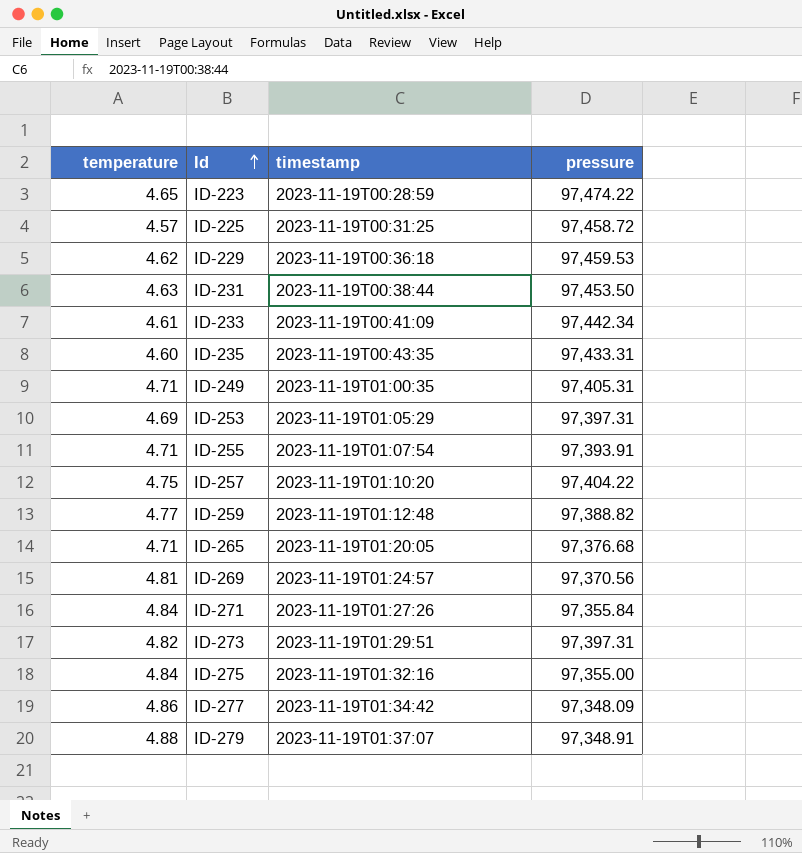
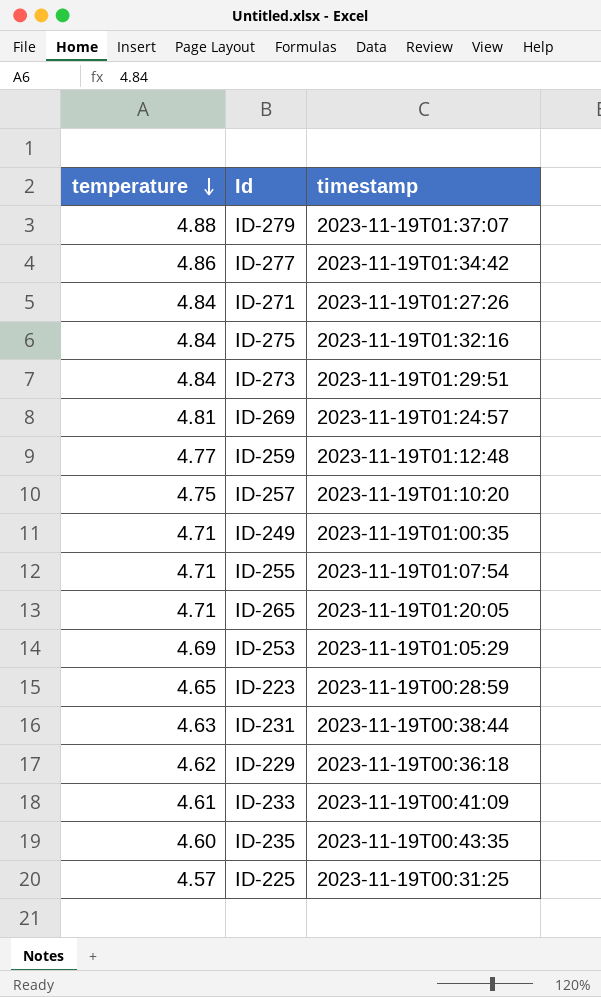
row order: Id ascending -> temperature descending
column pressure | position: 4 -> none
ID-273 | temperature: 4.82 -> 4.84

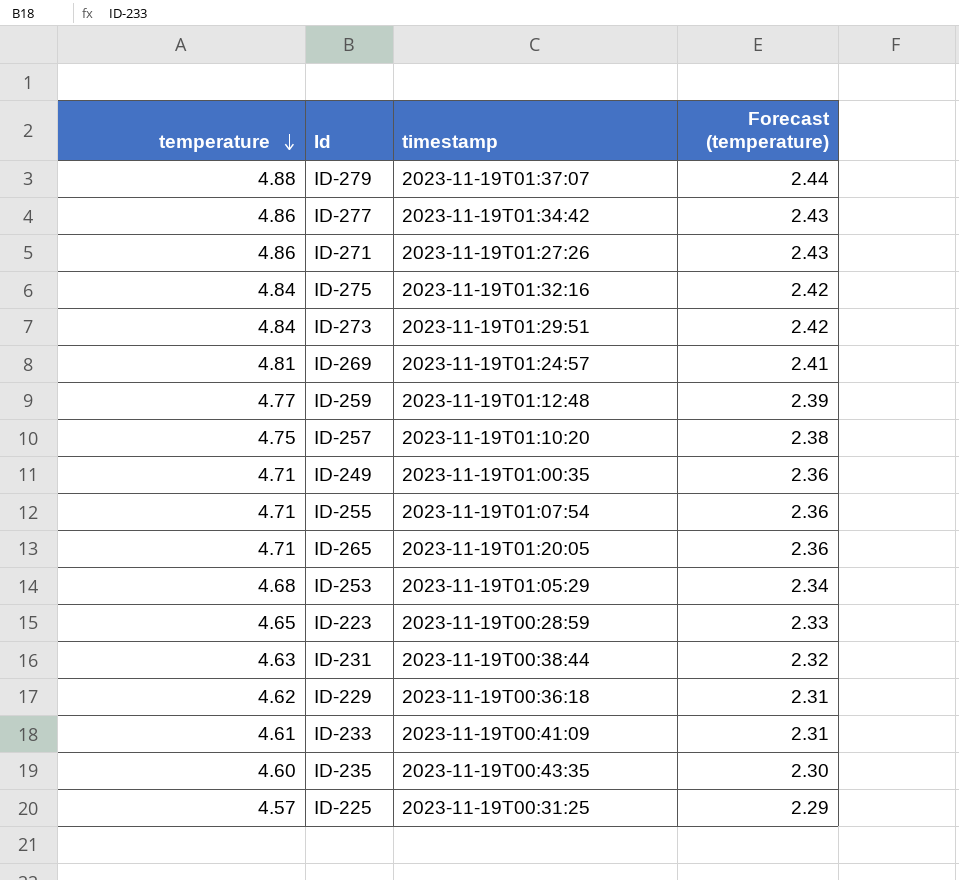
column Forecast (temperature) | formula: none -> [temperature] * 0.5
ID-271 | temperature: 4.84 -> 4.86
ID-253 | temperature: 4.69 -> 4.68

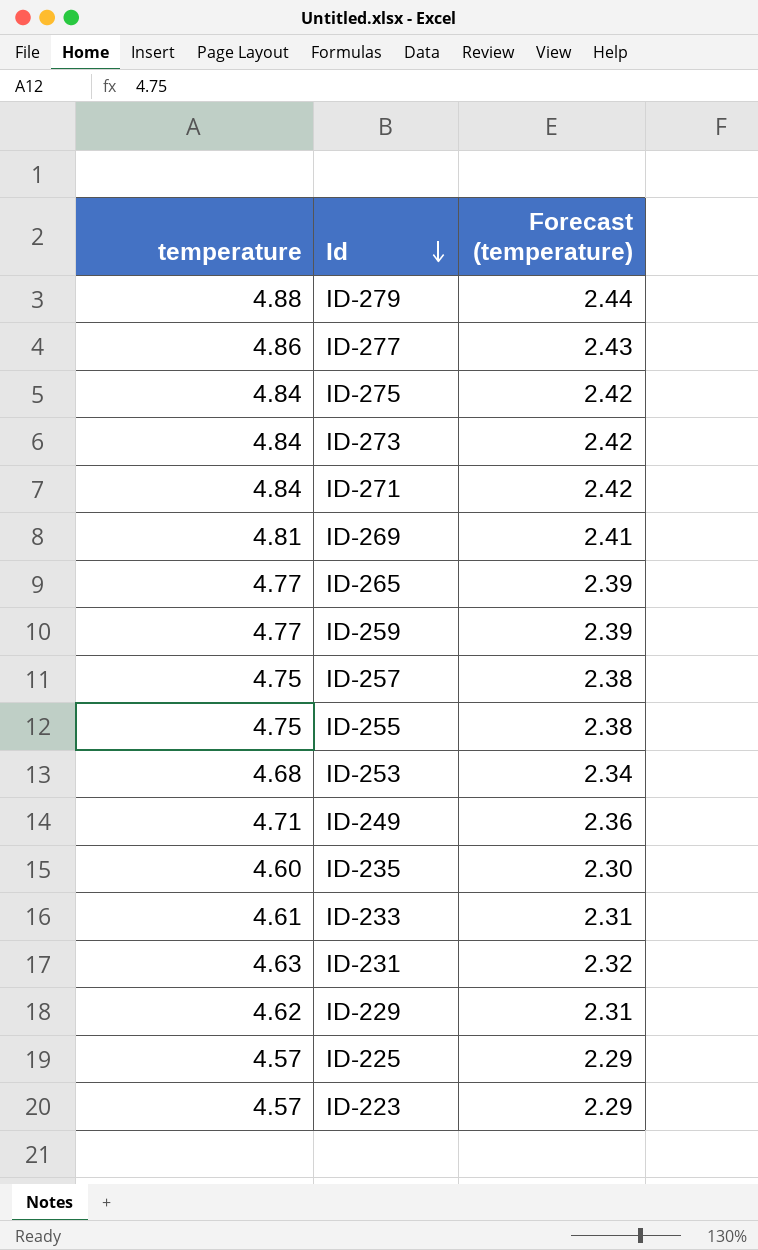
row order: temperature descending -> Id descending
column timestamp | position: 3 -> none
ID-271 | temperature: 4.86 -> 4.84
ID-271 | Forecast (temperature): 2.43 -> 2.42
ID-265 | temperature: 4.71 -> 4.77
ID-265 | Forecast (temperature): 2.36 -> 2.39
ID-255 | temperature: 4.71 -> 4.75
ID-255 | Forecast (temperature): 2.36 -> 2.38
ID-223 | temperature: 4.65 -> 4.57
ID-223 | Forecast (temperature): 2.33 -> 2.29

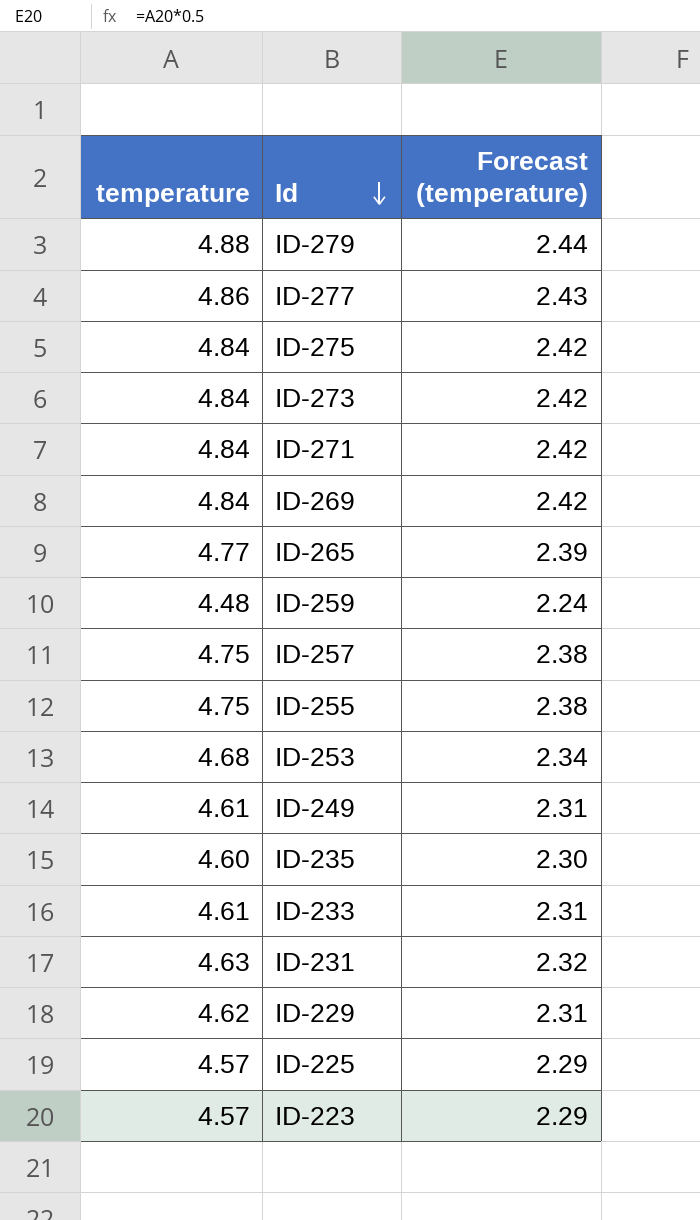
ID-269 | temperature: 4.81 -> 4.84
ID-269 | Forecast (temperature): 2.41 -> 2.42
ID-259 | temperature: 4.77 -> 4.48
ID-259 | Forecast (temperature): 2.39 -> 2.24
ID-249 | temperature: 4.71 -> 4.61
ID-249 | Forecast (temperature): 2.36 -> 2.31

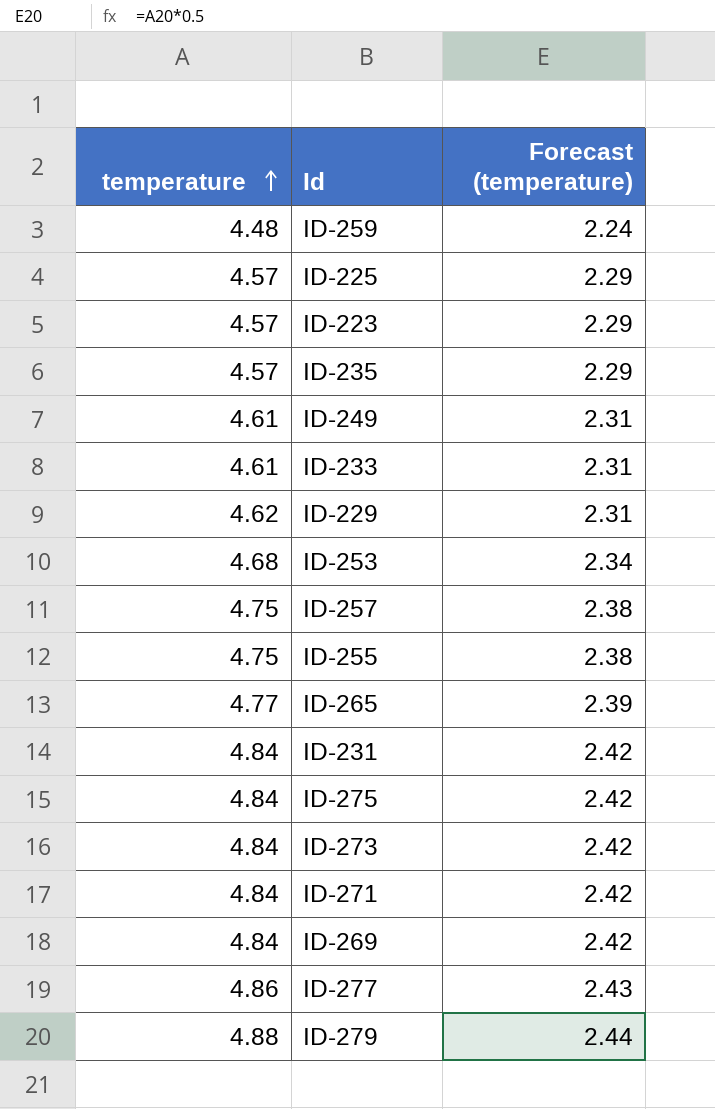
row order: Id descending -> temperature ascending
ID-235 | temperature: 4.60 -> 4.57
ID-235 | Forecast (temperature): 2.30 -> 2.29
ID-231 | temperature: 4.63 -> 4.84
ID-231 | Forecast (temperature): 2.32 -> 2.42

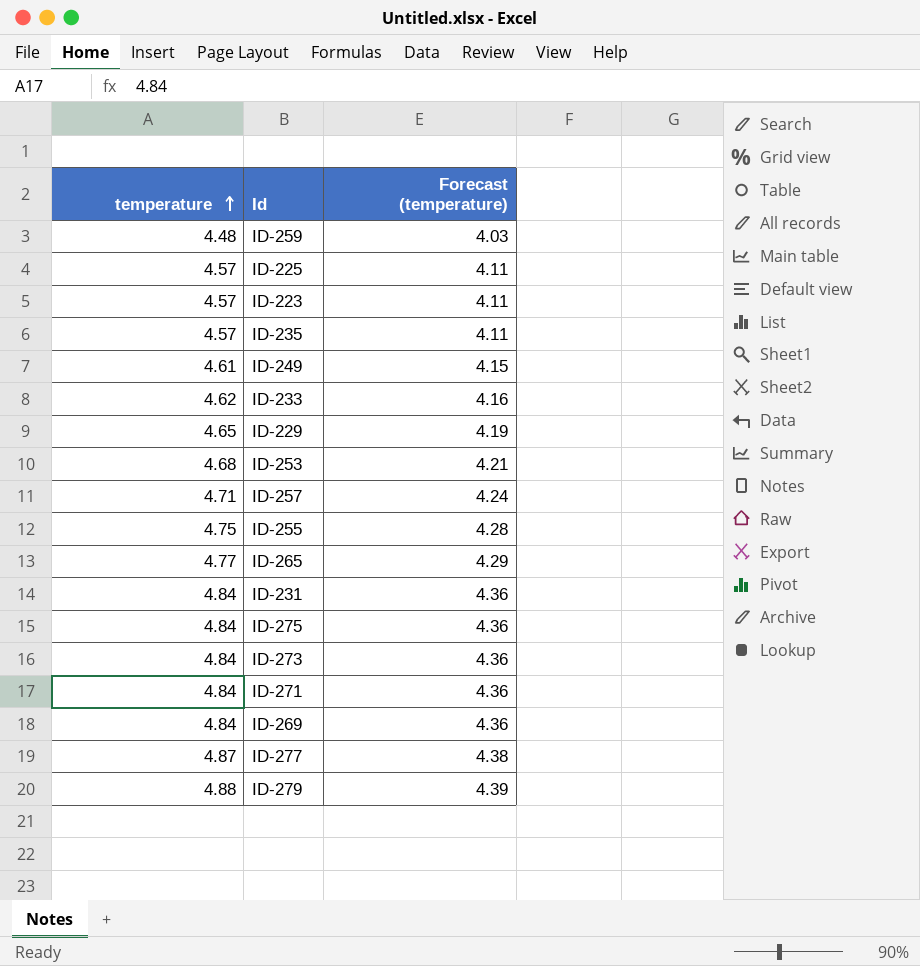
column Forecast (temperature) | formula: [temperature] * 0.5 -> [temperature] * 0.9
ID-233 | temperature: 4.61 -> 4.62
ID-229 | temperature: 4.62 -> 4.65
ID-257 | temperature: 4.75 -> 4.71
ID-277 | temperature: 4.86 -> 4.87

